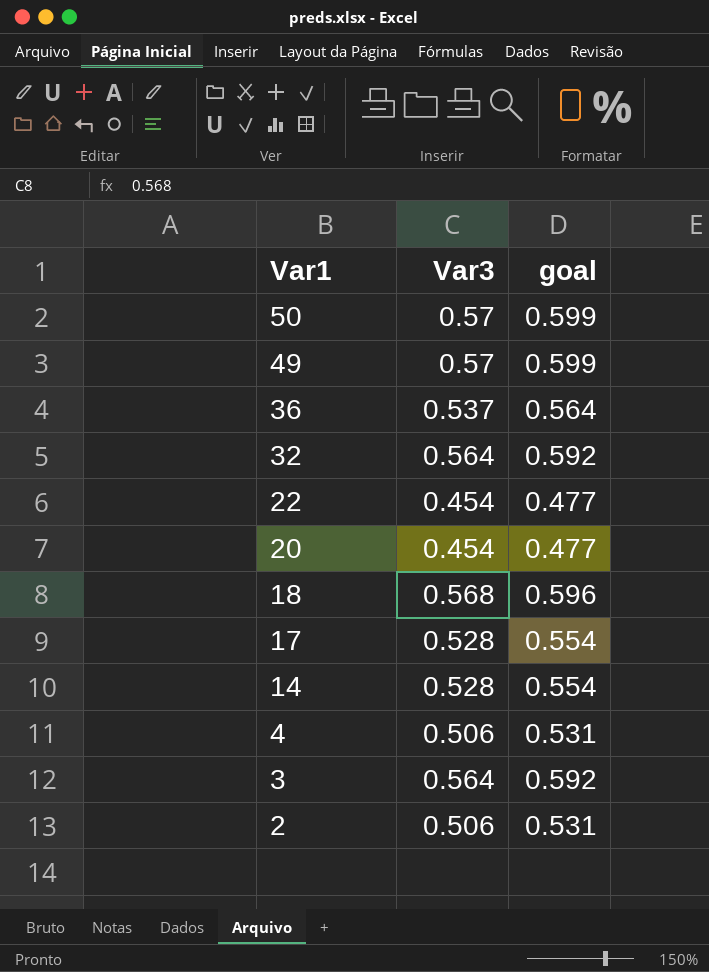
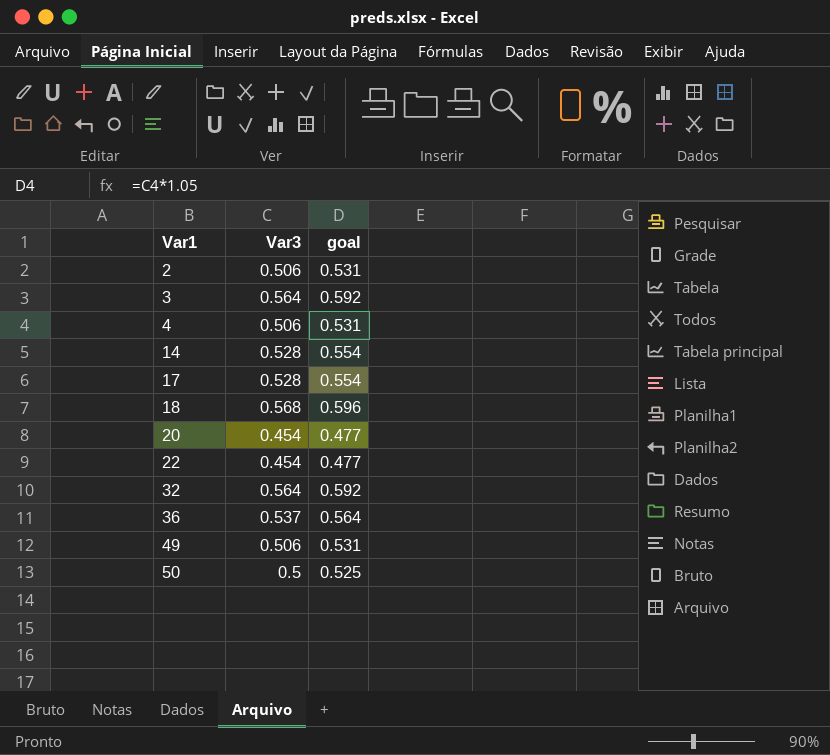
row order: Var1 descending -> Var1 ascending
49 | Var3: 0.57 -> 0.506
49 | goal: 0.599 -> 0.531
50 | Var3: 0.57 -> 0.5
50 | goal: 0.599 -> 0.525

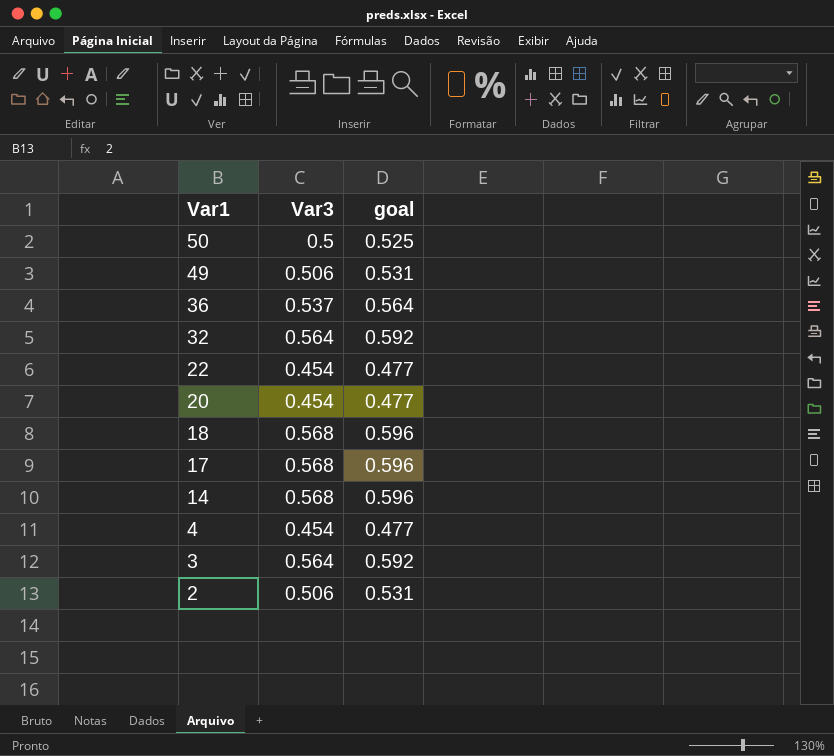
row order: Var1 ascending -> Var1 descending
17 | Var3: 0.528 -> 0.568
17 | goal: 0.554 -> 0.596
14 | Var3: 0.528 -> 0.568
14 | goal: 0.554 -> 0.596
4 | Var3: 0.506 -> 0.454
4 | goal: 0.531 -> 0.477

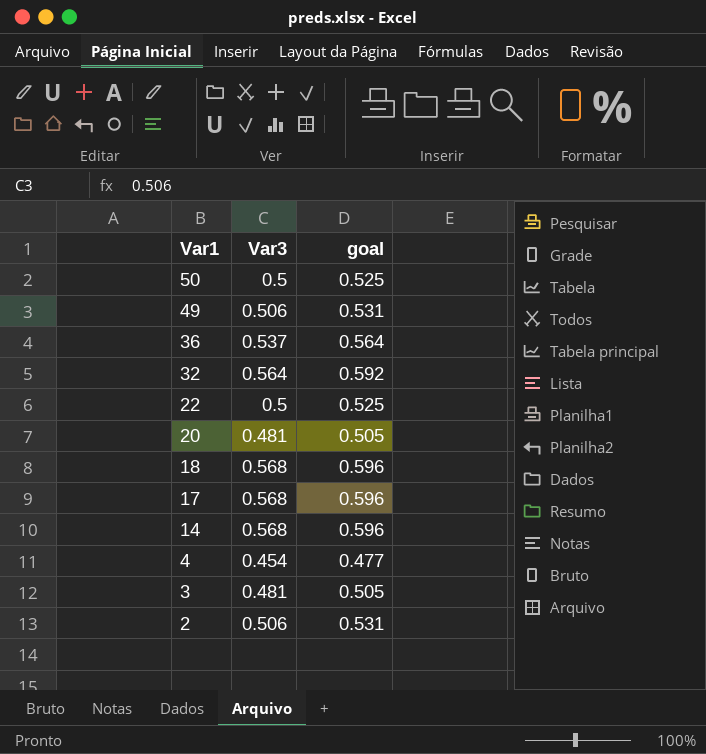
22 | Var3: 0.454 -> 0.5
22 | goal: 0.477 -> 0.525
20 | Var3: 0.454 -> 0.481
20 | goal: 0.477 -> 0.505
3 | Var3: 0.564 -> 0.481
3 | goal: 0.592 -> 0.505

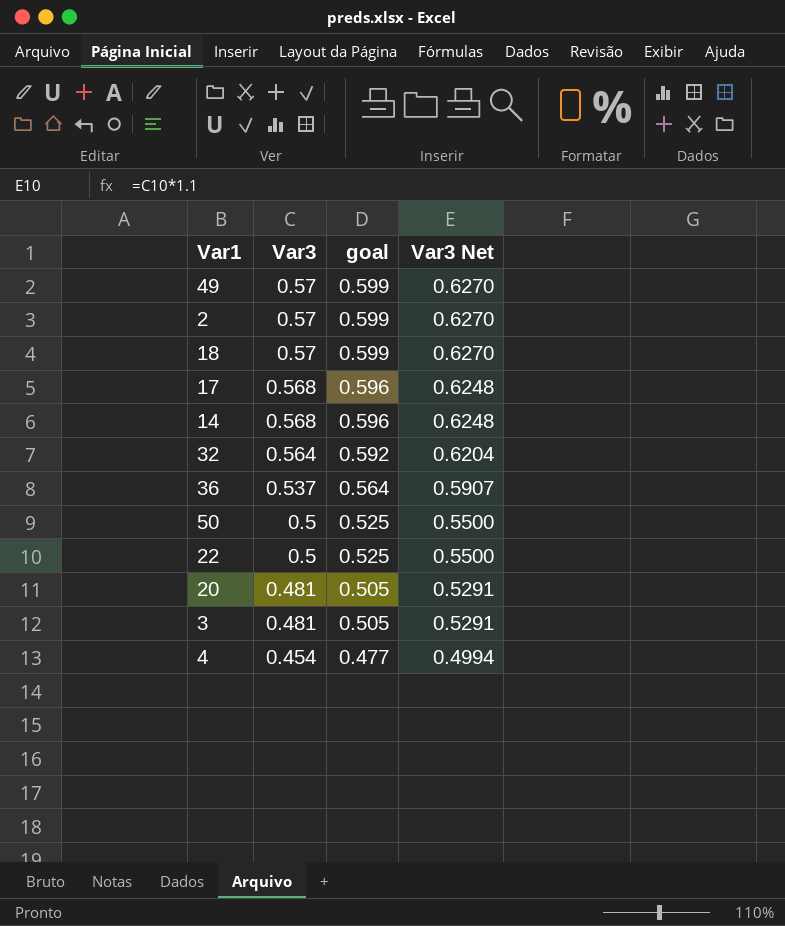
row order: Var1 descending -> Var3 descending
column Var3 Net | formula: none -> [Var3] * 1.1
49 | Var3: 0.506 -> 0.57
49 | goal: 0.531 -> 0.599
2 | Var3: 0.506 -> 0.57
2 | goal: 0.531 -> 0.599
18 | Var3: 0.568 -> 0.57
18 | goal: 0.596 -> 0.599

